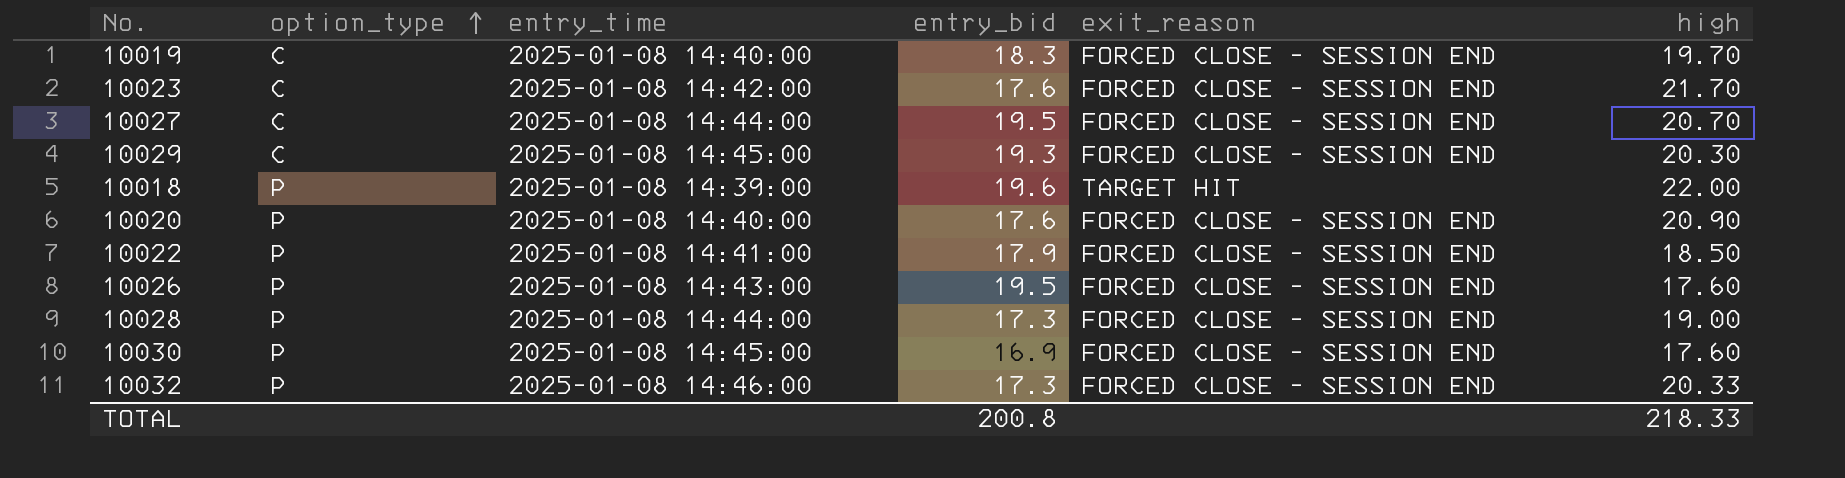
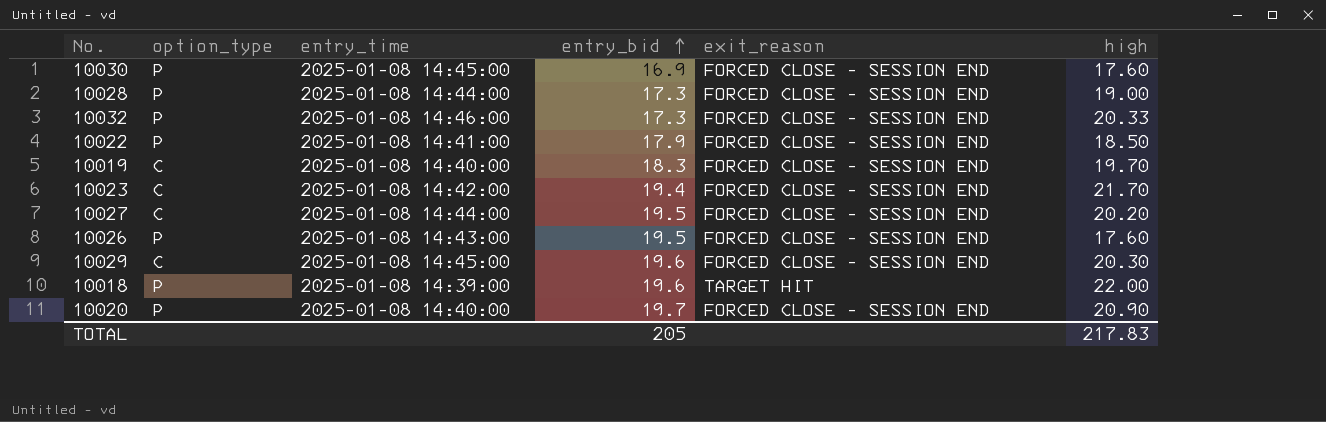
row order: option_type ascending -> entry_bid ascending
10023 | entry_bid: 17.6 -> 19.4
10027 | high: 20.70 -> 20.20
10029 | entry_bid: 19.3 -> 19.6
10020 | entry_bid: 17.6 -> 19.7
TOTAL | entry_bid: 200.8 -> 205
TOTAL | high: 218.33 -> 217.83

